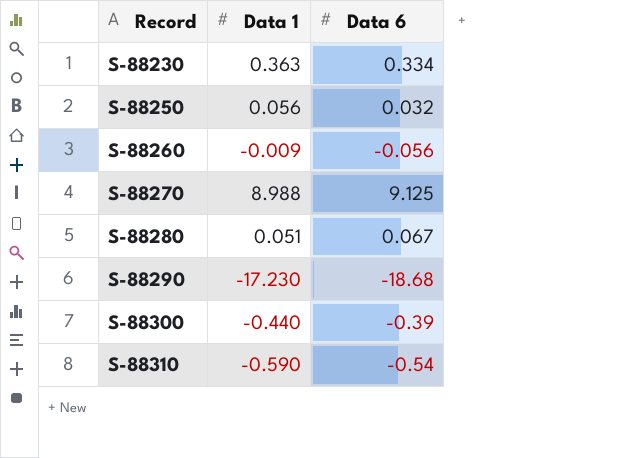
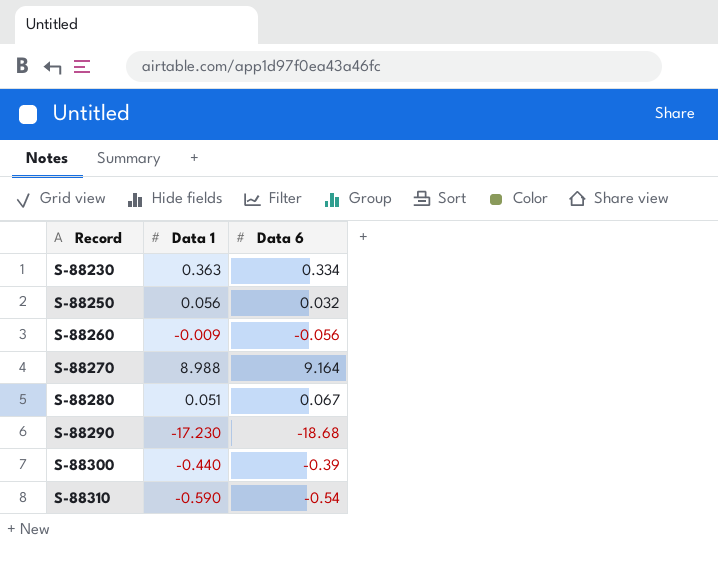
S-88270 | Data 6: 9.125 -> 9.164

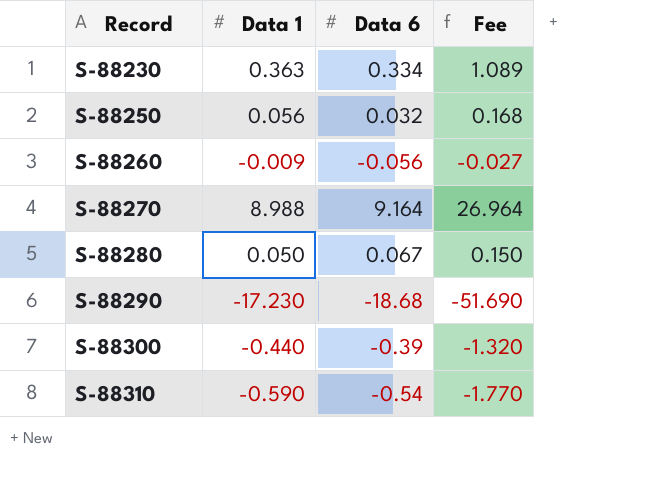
column Fee | formula: none -> [Data 1] * 3
S-88280 | Data 1: 0.051 -> 0.050

